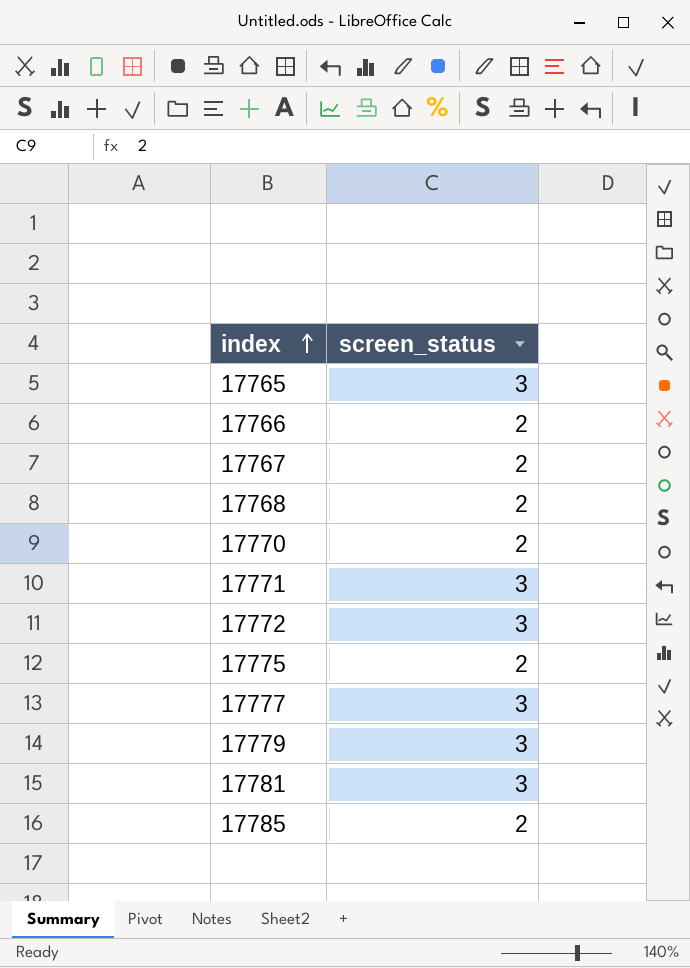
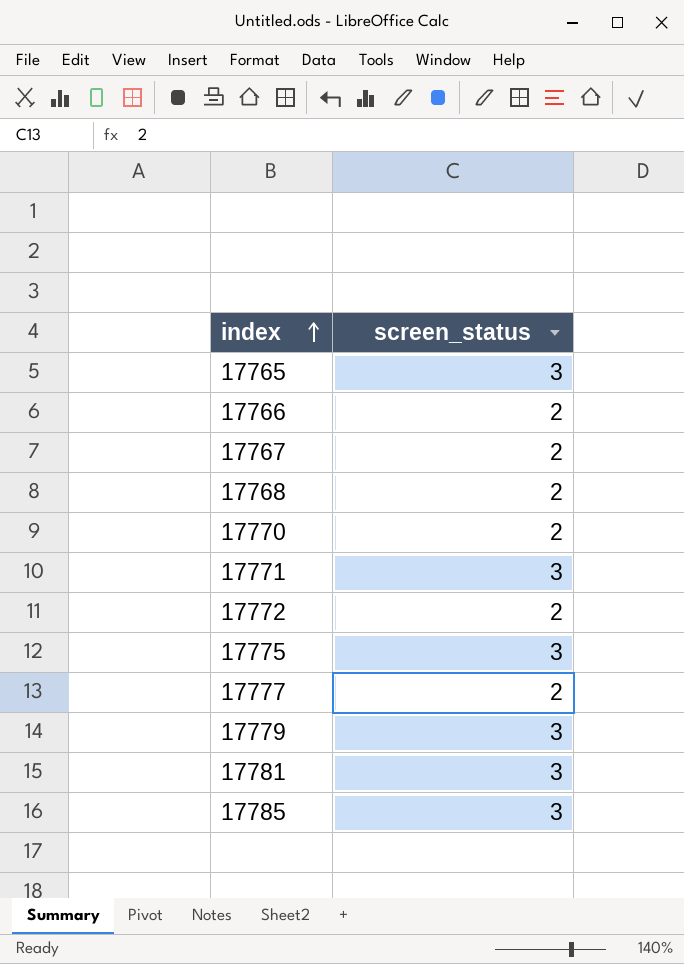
17772 | screen_status: 3 -> 2
17775 | screen_status: 2 -> 3
17777 | screen_status: 3 -> 2
17785 | screen_status: 2 -> 3

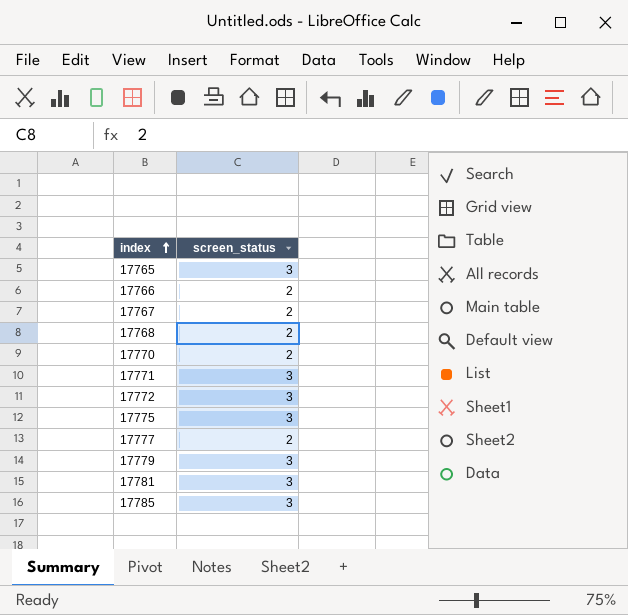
17772 | screen_status: 2 -> 3

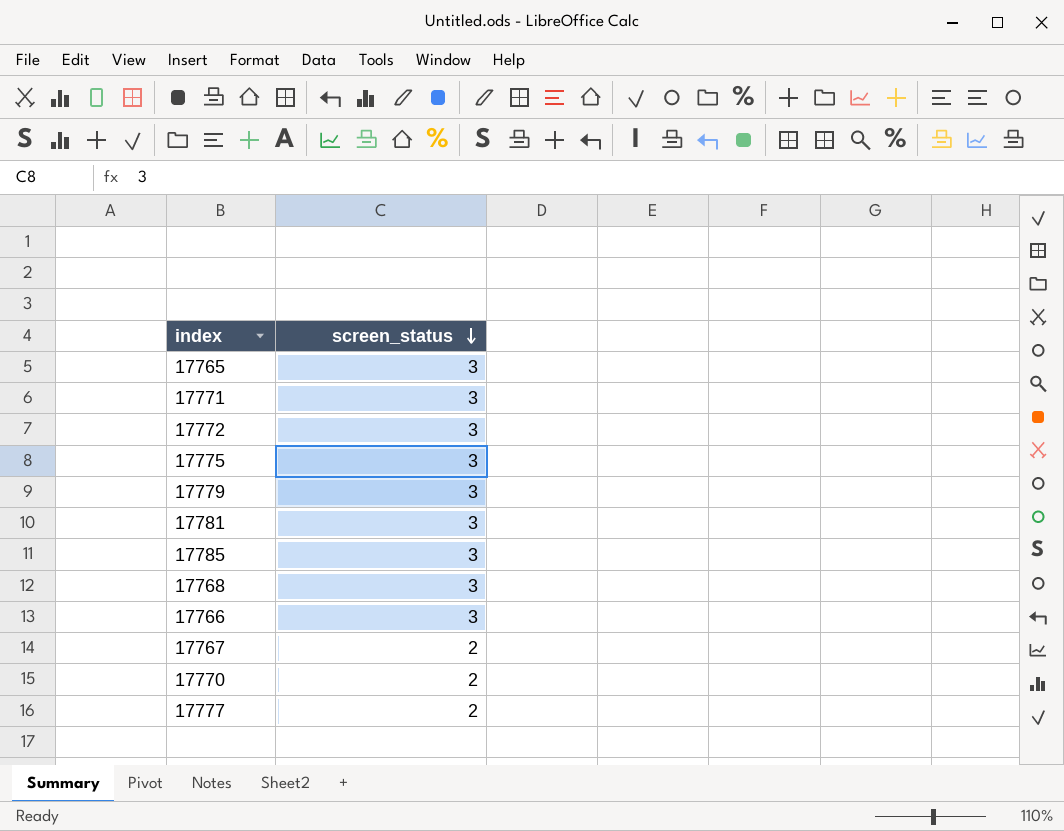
row order: index ascending -> screen_status descending
17768 | screen_status: 2 -> 3
17766 | screen_status: 2 -> 3

